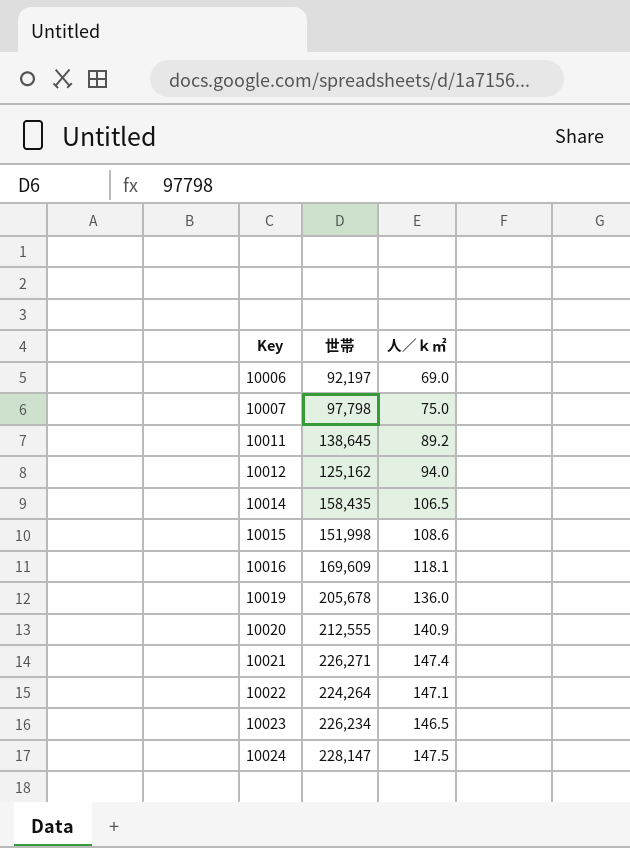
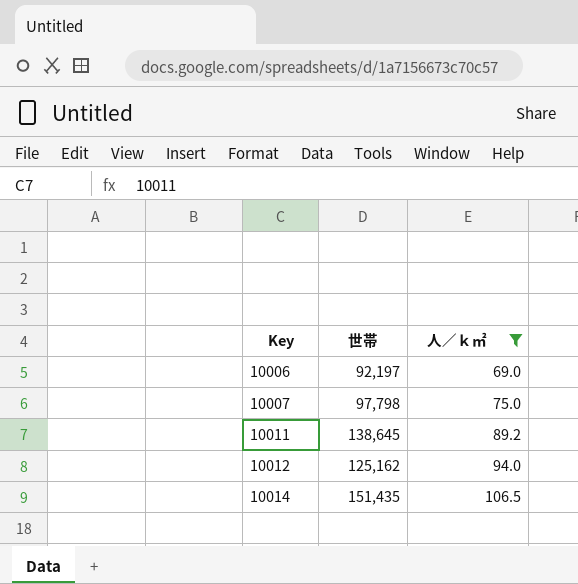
filter: none -> 人／ｋ㎡ <= 106.5
10014 | 世帯: 158,435 -> 151,435

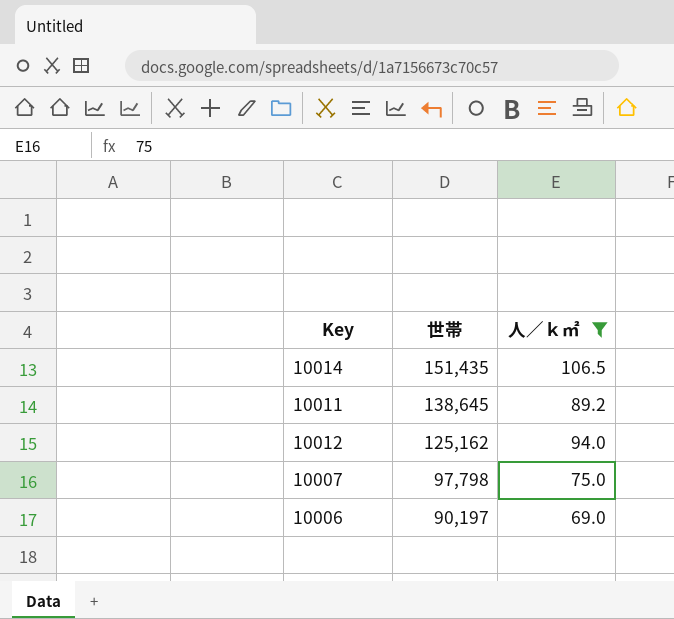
row order: Key ascending -> 世帯 descending
10006 | 世帯: 92,197 -> 90,197

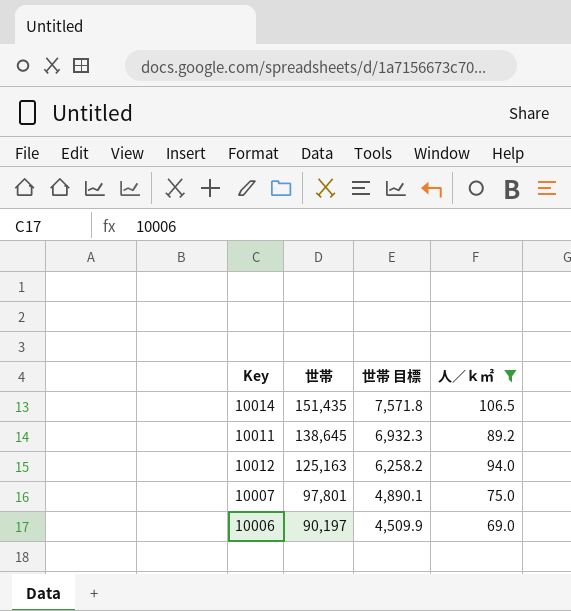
column 世帯 目標 | formula: none -> [世帯] * 0.05
10012 | 世帯: 125,162 -> 125,163
10007 | 世帯: 97,798 -> 97,801

